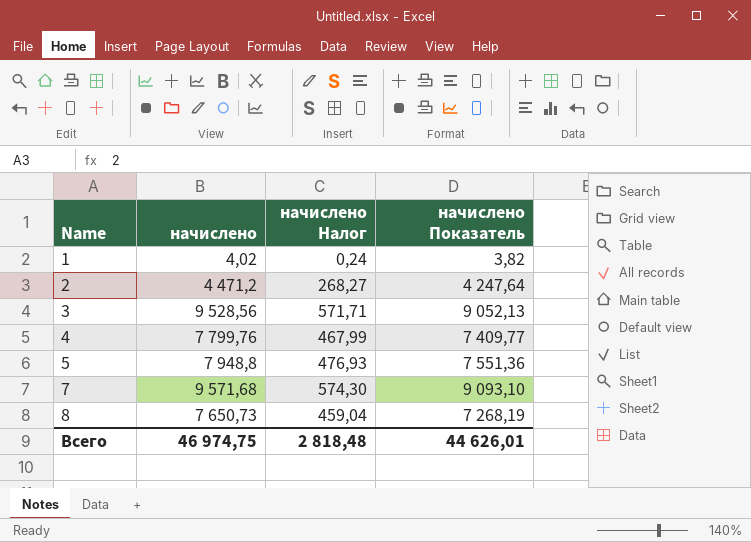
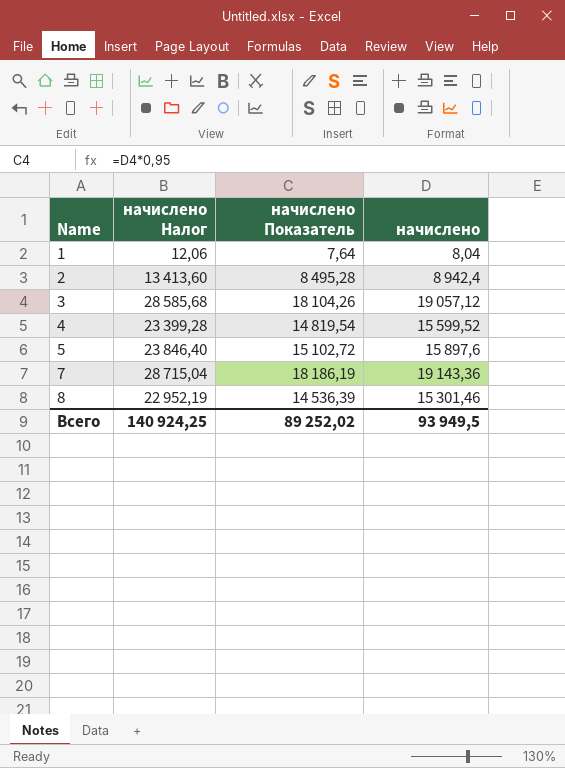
column начислено Налог | formula: [начислено] * 0,06 -> [начислено] * 1,5
column начислено | position: 2 -> 4
1 | начислено Показатель: 3,82 -> 7,64
1 | начислено: 4,02 -> 8,04
2 | начислено Показатель: 4 247,64 -> 8 495,28
2 | начислено: 4 471,2 -> 8 942,4
3 | начислено Показатель: 9 052,13 -> 18 104,26
3 | начислено: 9 528,56 -> 19 057,12
4 | начислено Показатель: 7 409,77 -> 14 819,54
4 | начислено: 7 799,76 -> 15 599,52
5 | начислено Показатель: 7 551,36 -> 15 102,72
5 | начислено: 7 948,8 -> 15 897,6
7 | начислено Показатель: 9 093,10 -> 18 186,19
7 | начислено: 9 571,68 -> 19 143,36
8 | начислено Показатель: 7 268,19 -> 14 536,39
8 | начислено: 7 650,73 -> 15 301,46
Всего | начислено Налог: 2 818,48 -> 140 924,25
Всего | начислено Показатель: 44 626,01 -> 89 252,02
Всего | начислено: 46 974,75 -> 93 949,5

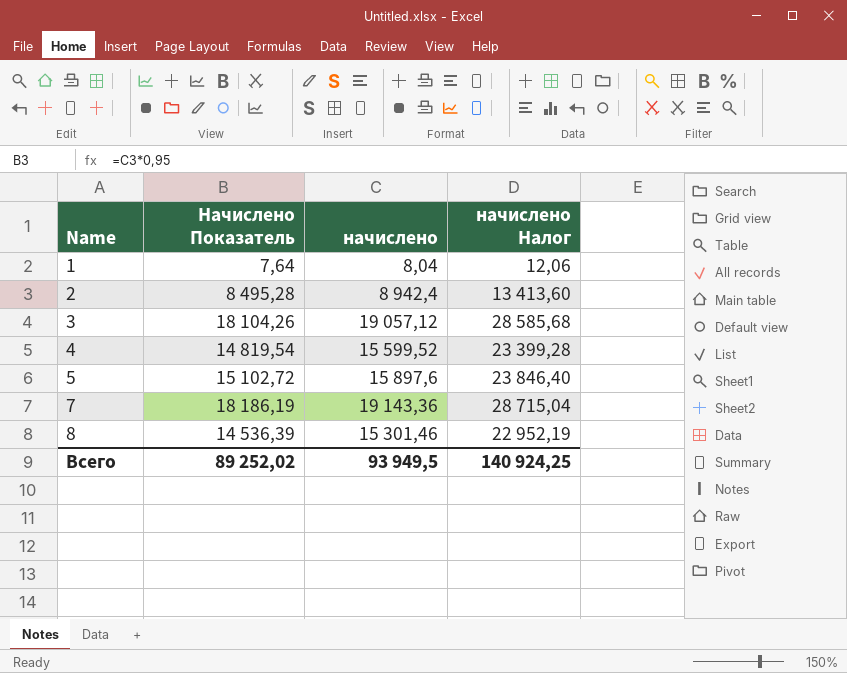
column name: начислено Показатель -> Начислено Показатель
column начислено Налог | position: 2 -> 4

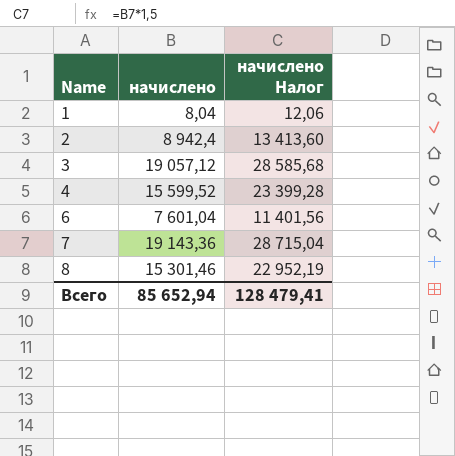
column Начислено Показатель | formula: [начислено] * 0,95 -> none
row 5: 15 102,72 | 15 897,6 | 23 846,40 -> none
row 6: none -> 7 601,04 | 11 401,56
Всего | начислено: 93 949,5 -> 85 652,94
Всего | начислено Налог: 140 924,25 -> 128 479,41

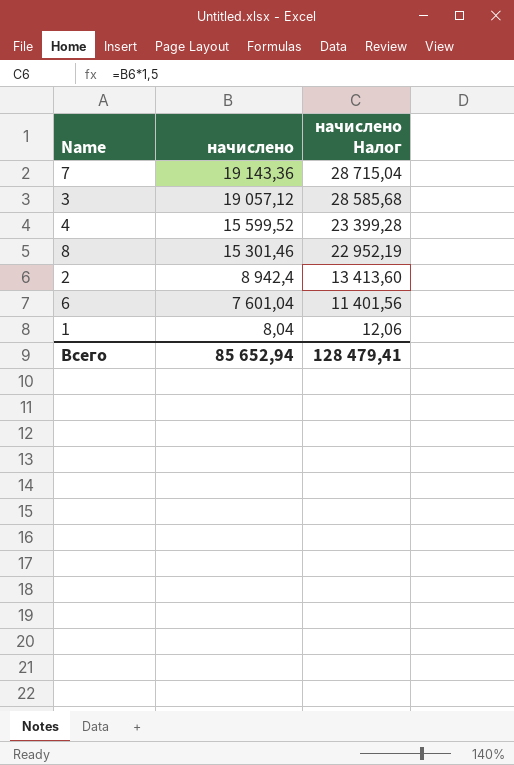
row order: Name ascending -> начислено descending

